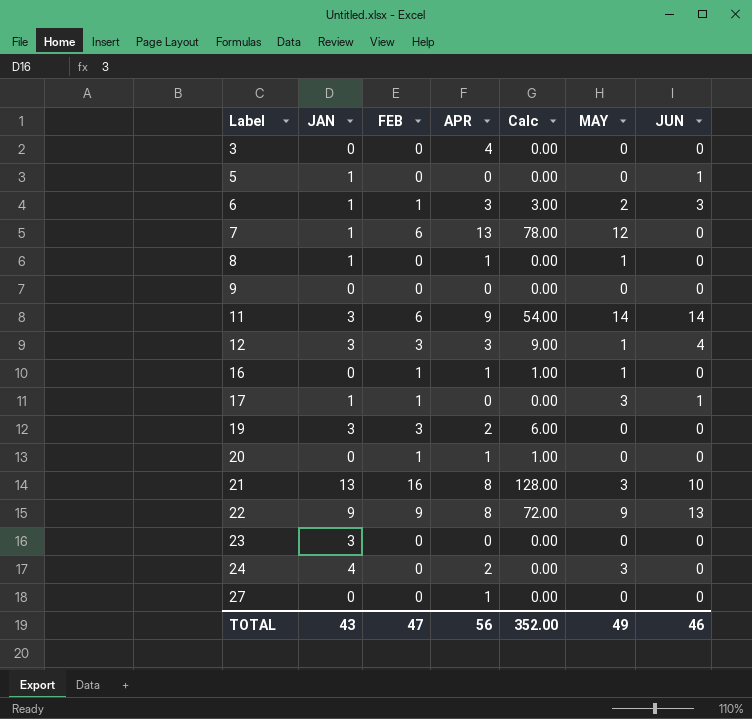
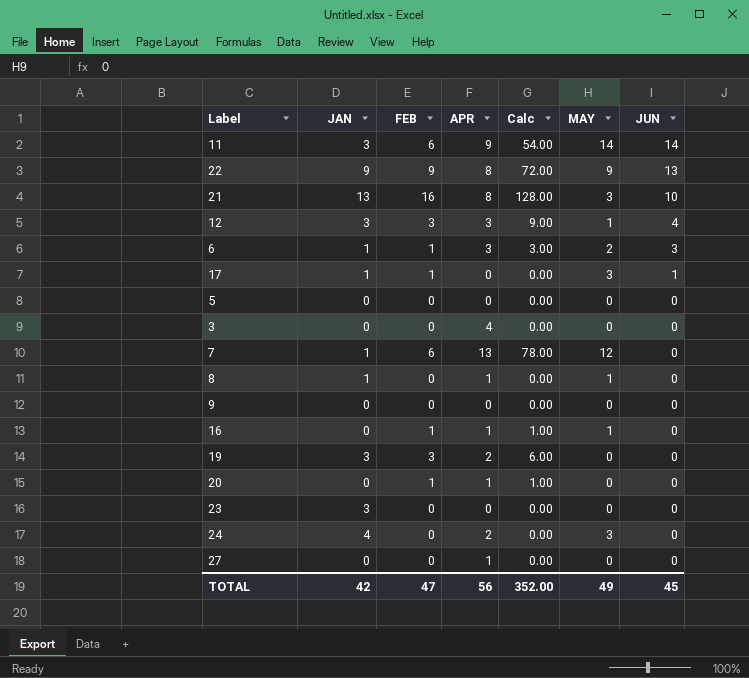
row order: Label ascending -> JUN descending
5 | JAN: 1 -> 0
5 | JUN: 1 -> 0
TOTAL | JAN: 43 -> 42
TOTAL | JUN: 46 -> 45

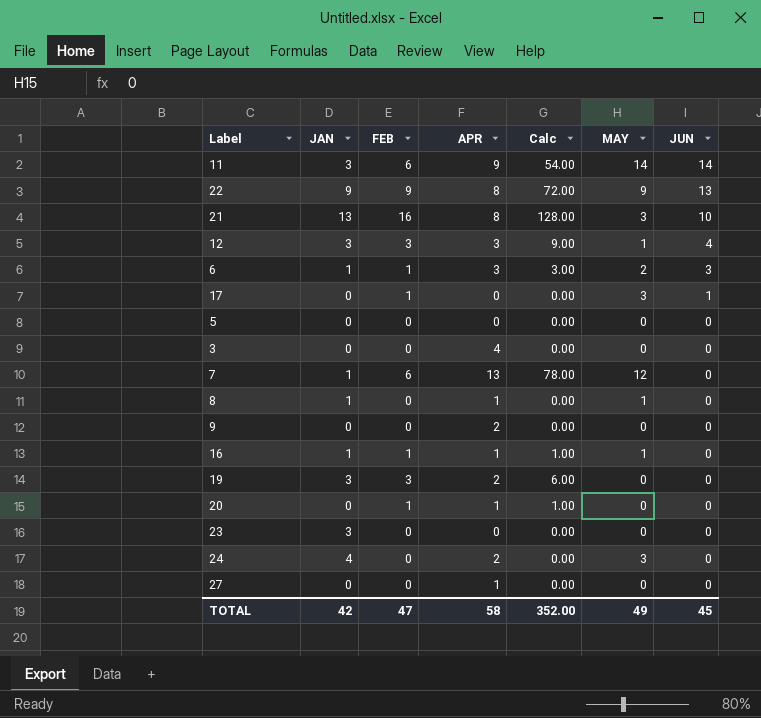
17 | JAN: 1 -> 0
9 | APR: 0 -> 2
16 | JAN: 0 -> 1
TOTAL | APR: 56 -> 58

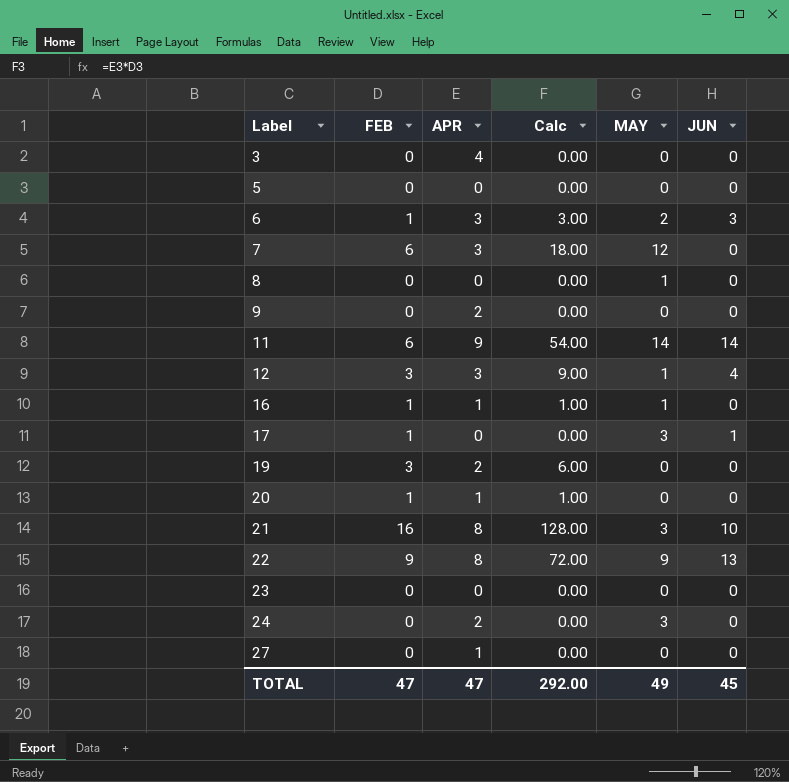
row order: JUN descending -> Label ascending
column JAN | position: 2 -> none
7 | APR: 13 -> 3
7 | Calc: 78.00 -> 18.00
8 | APR: 1 -> 0
TOTAL | APR: 58 -> 47
TOTAL | Calc: 352.00 -> 292.00

